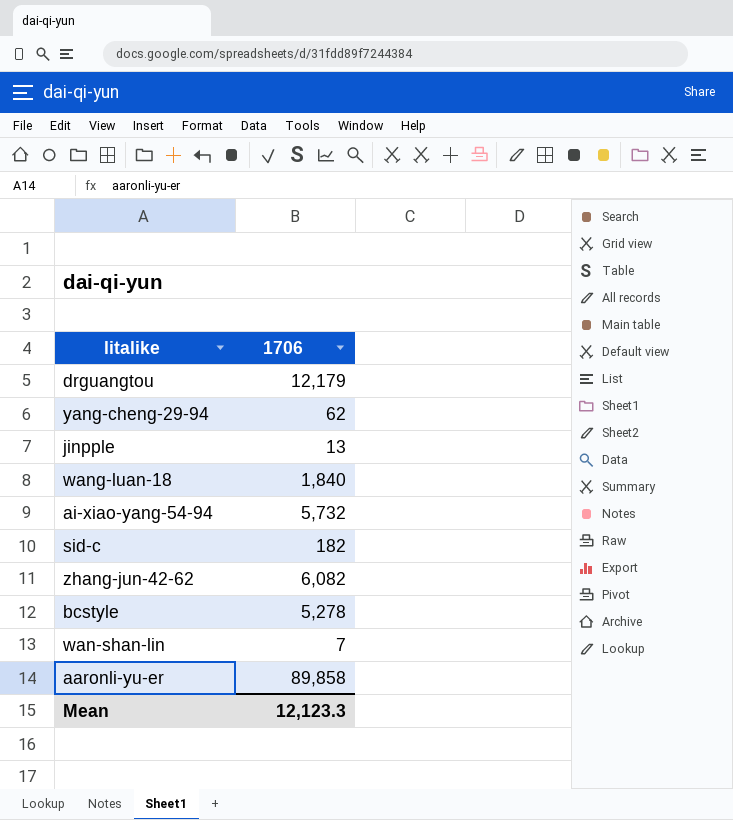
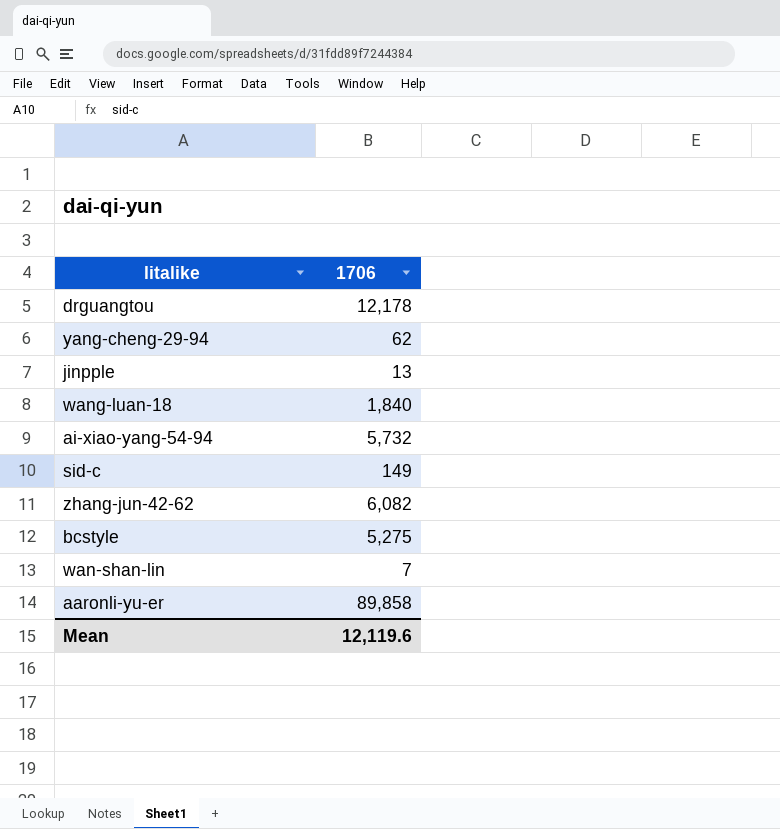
drguangtou | 1706: 12,179 -> 12,178
sid-c | 1706: 182 -> 149
bcstyle | 1706: 5,278 -> 5,275
Mean | 1706: 12,123.3 -> 12,119.6

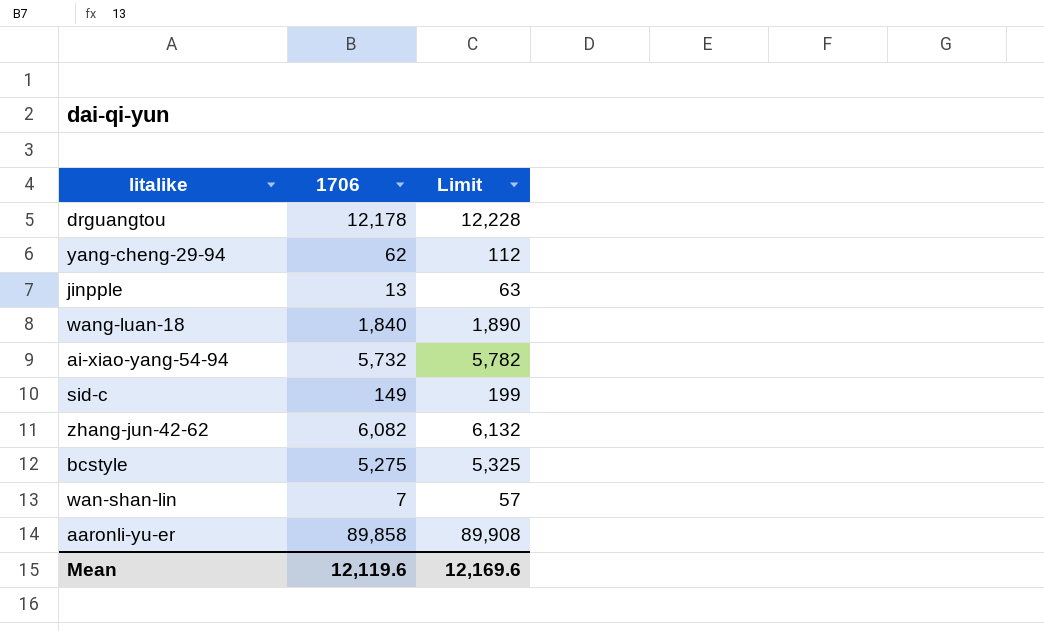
column Limit | formula: none -> [1706] + 50

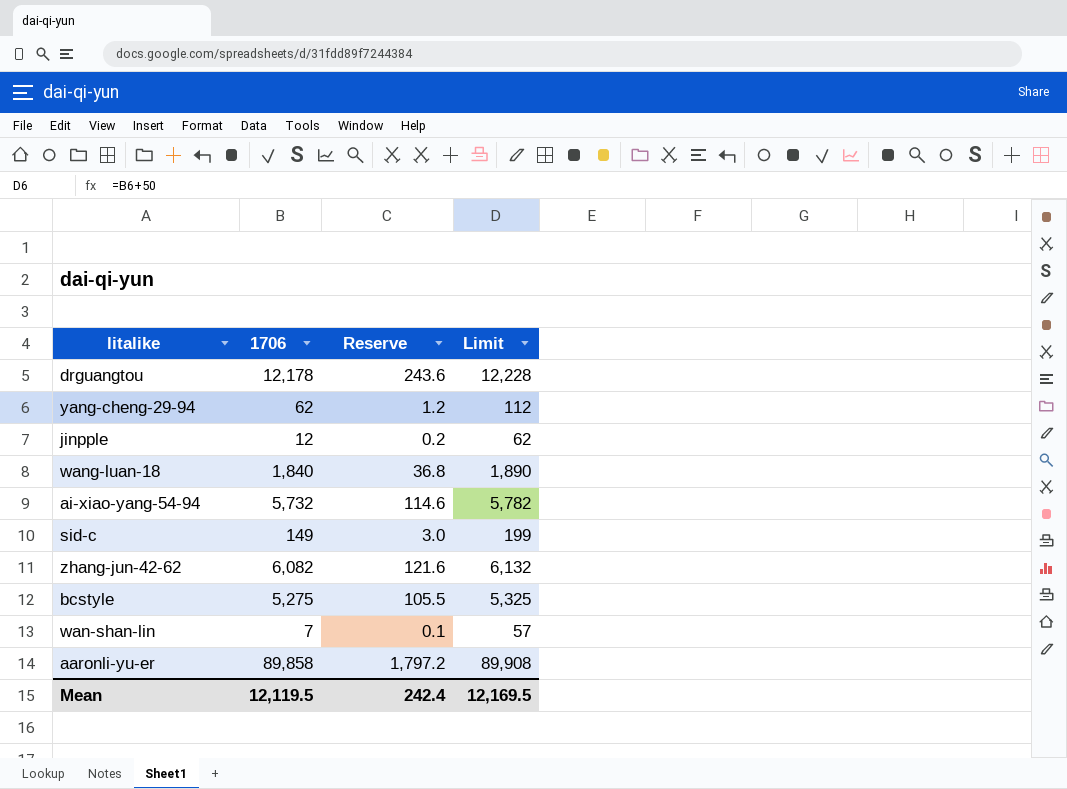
column Reserve | formula: none -> [1706] * 0.02
jinpple | 1706: 13 -> 12
jinpple | Limit: 63 -> 62
Mean | 1706: 12,119.6 -> 12,119.5
Mean | Limit: 12,169.6 -> 12,169.5

